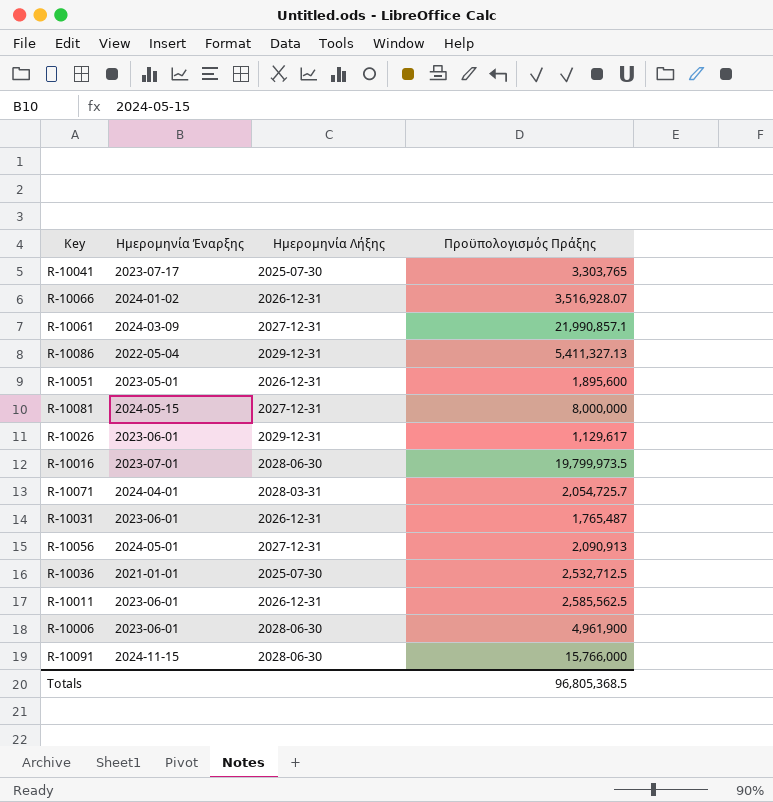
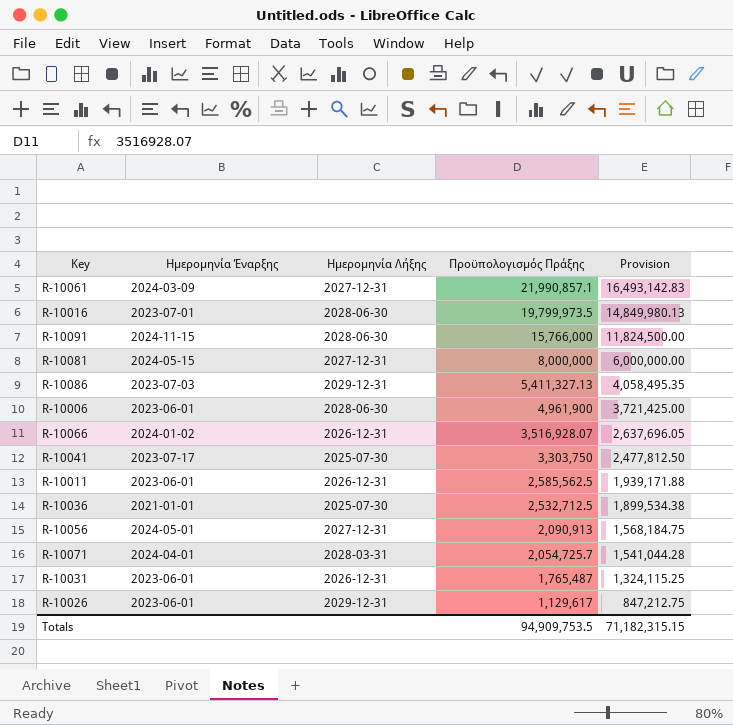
row order: none -> Προϋπολογισμός Πράξης descending
column Provision | formula: none -> [Προϋπολογισμός Πράξης] * 0.75
row R-10051: 2023-05-01 | 2026-12-31 | 1,895,600 -> none
R-10086 | Ημερομηνία Έναρξης: 2022-05-04 -> 2023-07-03
R-10041 | Προϋπολογισμός Πράξης: 3,303,765 -> 3,303,750
Totals | Προϋπολογισμός Πράξης: 96,805,368.5 -> 94,909,753.5

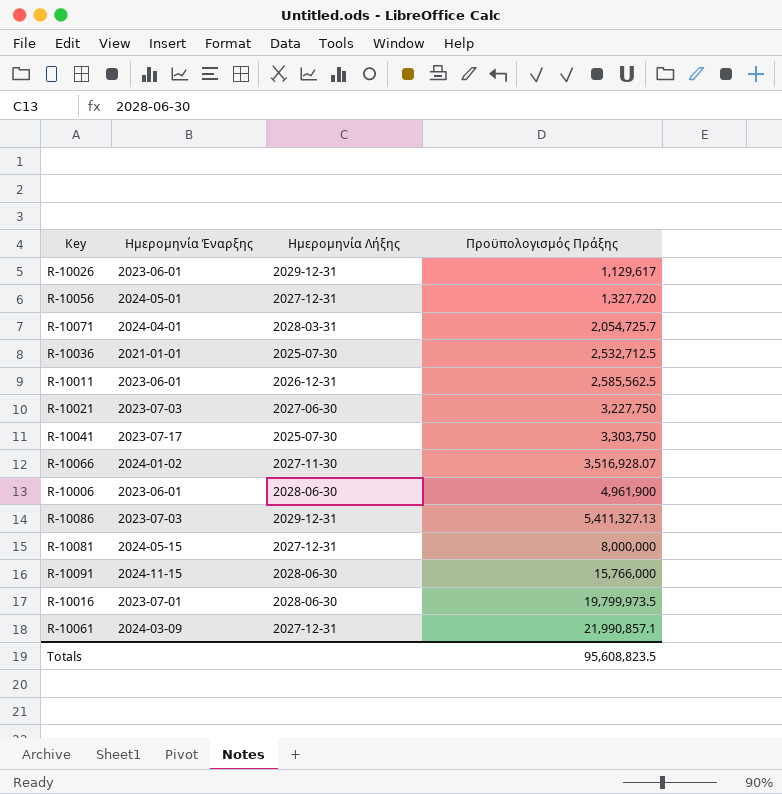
row order: Προϋπολογισμός Πράξης descending -> Προϋπολογισμός Πράξης ascending
column Provision | formula: [Προϋπολογισμός Πράξης] * 0.75 -> none
row R-10031: 2023-06-01 | 2026-12-31 | 1,765,487 | 1,324,115.25 -> none
R-10056 | Προϋπολογισμός Πράξης: 2,090,913 -> 1,327,720
row R-10021: none -> 2023-07-03 | 2027-06-30 | 3,227,750
R-10066 | Ημερομηνία Λήξης: 2026-12-31 -> 2027-11-30
Totals | Προϋπολογισμός Πράξης: 94,909,753.5 -> 95,608,823.5

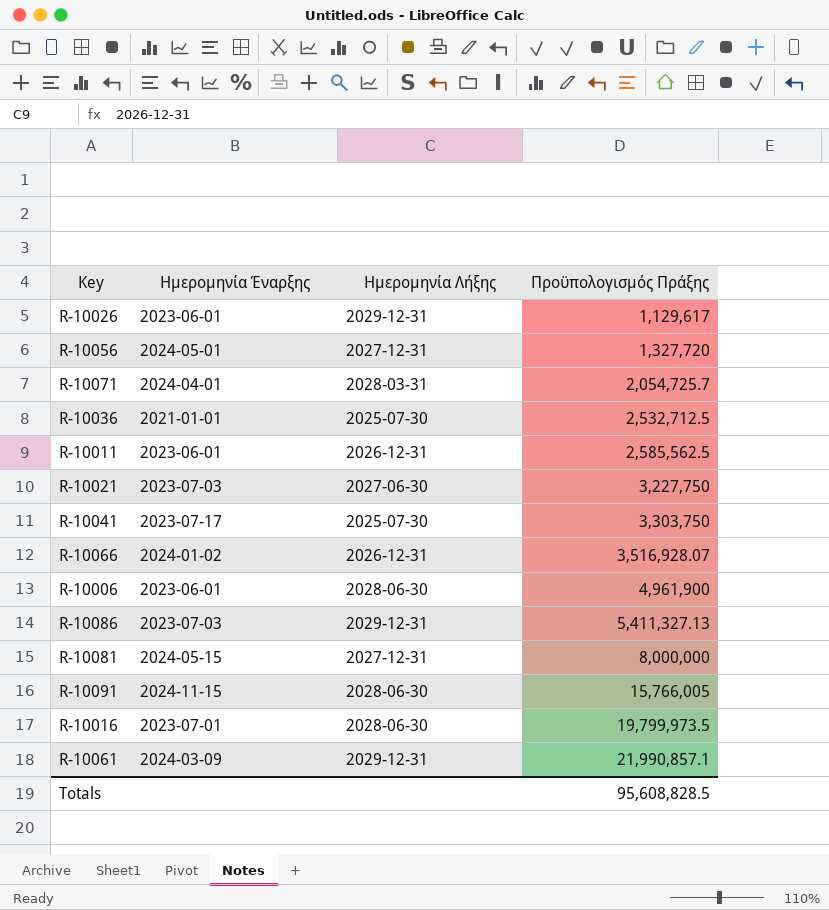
R-10066 | Ημερομηνία Λήξης: 2027-11-30 -> 2026-12-31
R-10091 | Προϋπολογισμός Πράξης: 15,766,000 -> 15,766,005
R-10061 | Ημερομηνία Λήξης: 2027-12-31 -> 2029-12-31
Totals | Προϋπολογισμός Πράξης: 95,608,823.5 -> 95,608,828.5

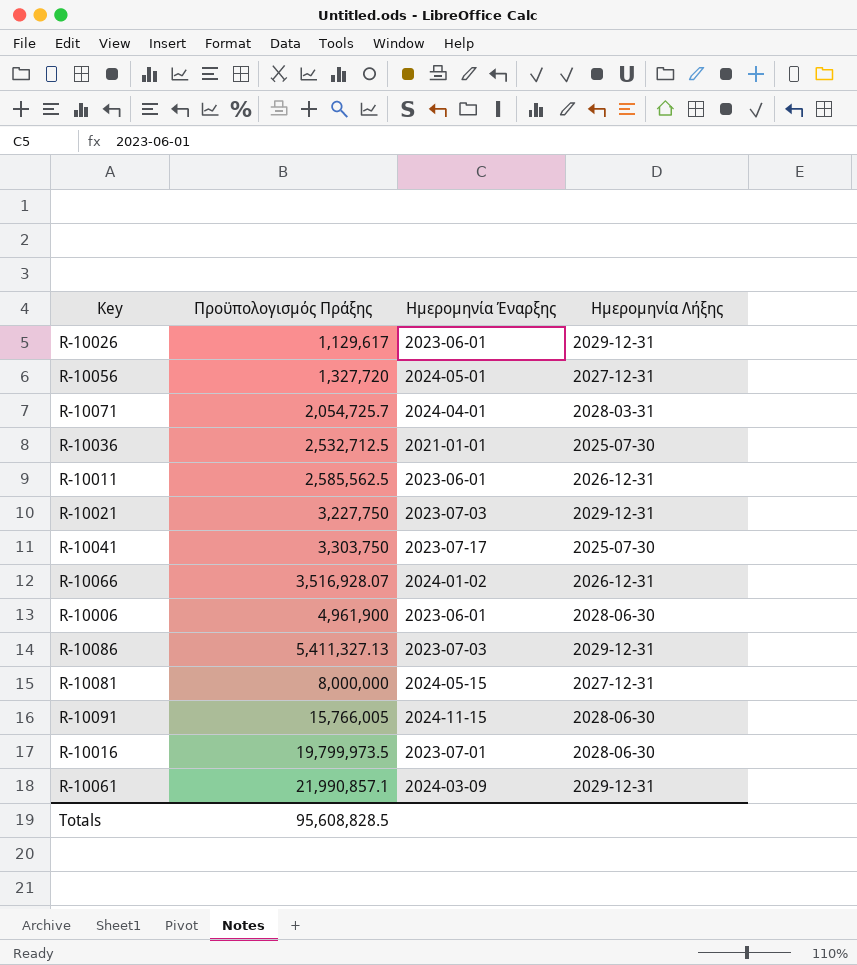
column Προϋπολογισμός Πράξης | position: 4 -> 2
R-10021 | Ημερομηνία Λήξης: 2027-06-30 -> 2029-12-31

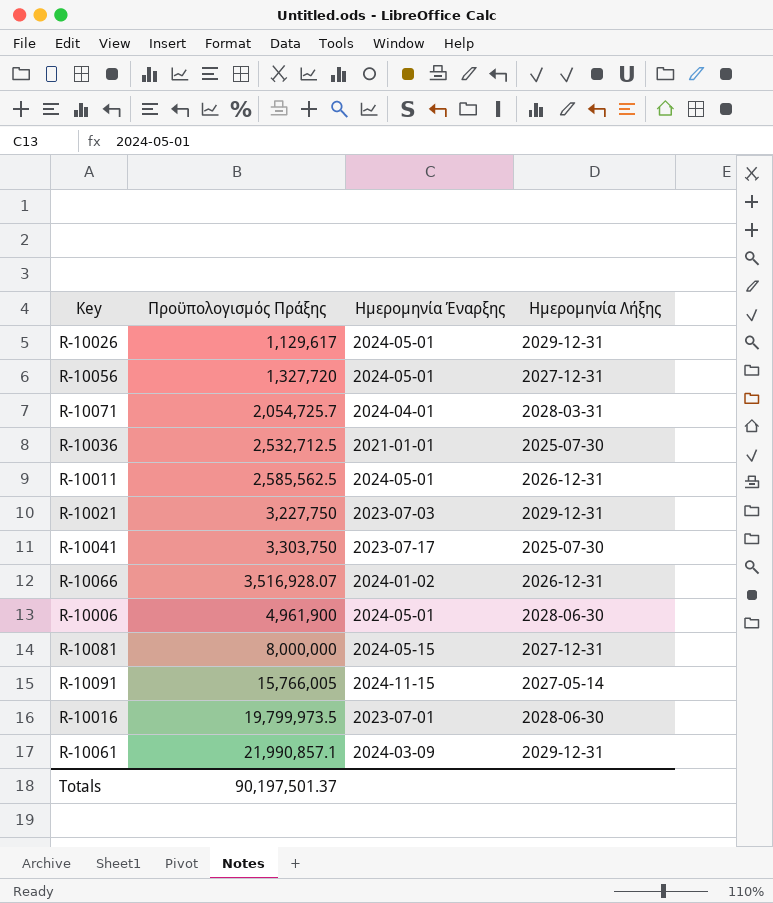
row R-10086: 5,411,327.13 | 2023-07-03 | 2029-12-31 -> none
R-10026 | Ημερομηνία Έναρξης: 2023-06-01 -> 2024-05-01
R-10011 | Ημερομηνία Έναρξης: 2023-06-01 -> 2024-05-01
R-10006 | Ημερομηνία Έναρξης: 2023-06-01 -> 2024-05-01
R-10091 | Ημερομηνία Λήξης: 2028-06-30 -> 2027-05-14
Totals | Προϋπολογισμός Πράξης: 95,608,828.5 -> 90,197,501.37

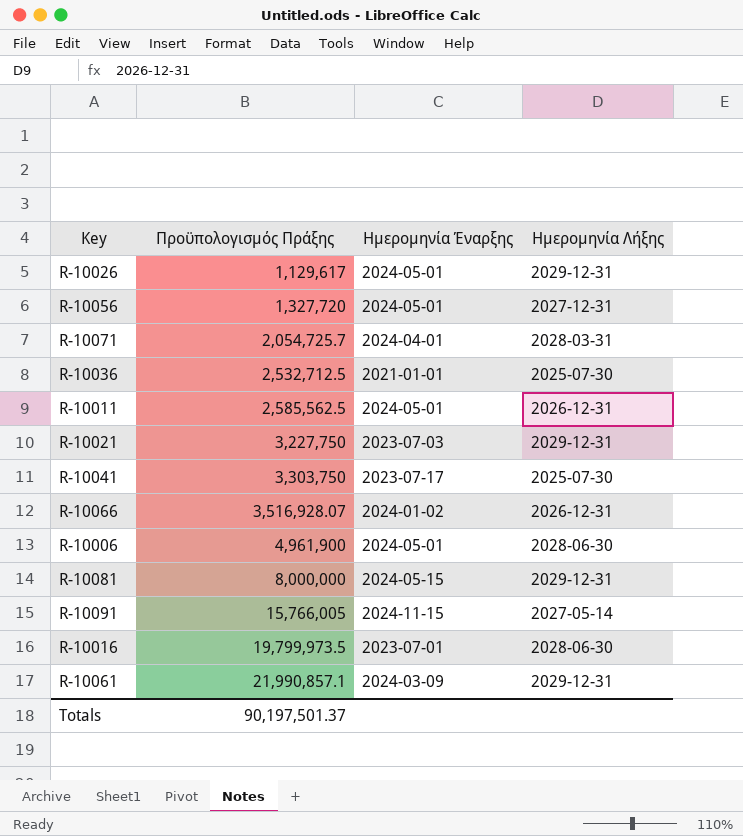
R-10081 | Ημερομηνία Λήξης: 2027-12-31 -> 2029-12-31

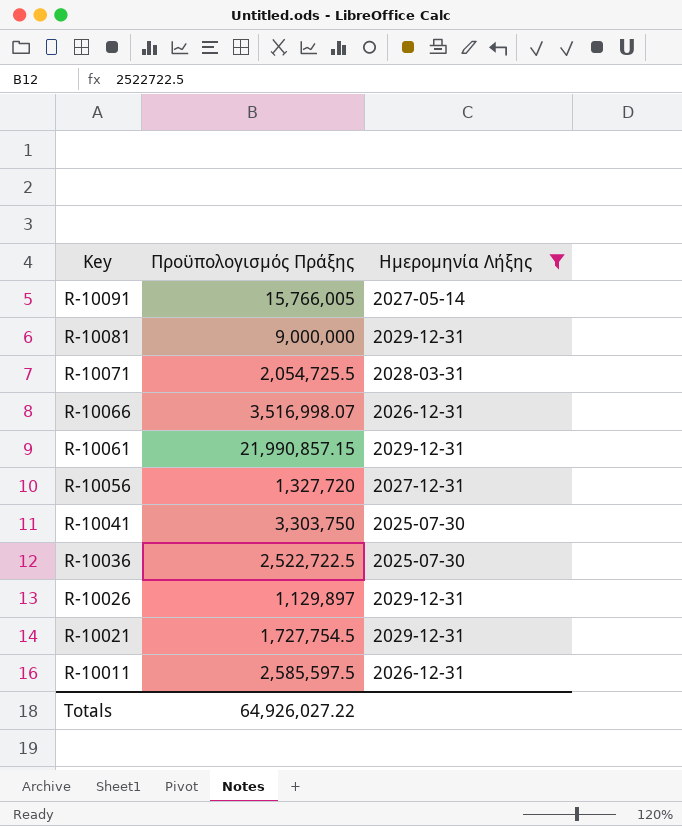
filter: none -> Ημερομηνία Λήξης != 2028-06-30
row order: Προϋπολογισμός Πράξης ascending -> Key descending
column Ημερομηνία Έναρξης | position: 3 -> none
R-10081 | Προϋπολογισμός Πράξης: 8,000,000 -> 9,000,000
R-10071 | Προϋπολογισμός Πράξης: 2,054,725.7 -> 2,054,725.5
R-10066 | Προϋπολογισμός Πράξης: 3,516,928.07 -> 3,516,998.07
R-10061 | Προϋπολογισμός Πράξης: 21,990,857.1 -> 21,990,857.15
R-10036 | Προϋπολογισμός Πράξης: 2,532,712.5 -> 2,522,722.5
R-10026 | Προϋπολογισμός Πράξης: 1,129,617 -> 1,129,897
R-10021 | Προϋπολογισμός Πράξης: 3,227,750 -> 1,727,754.5
R-10011 | Προϋπολογισμός Πράξης: 2,585,562.5 -> 2,585,597.5
Totals | Προϋπολογισμός Πράξης: 90,197,501.37 -> 64,926,027.22

